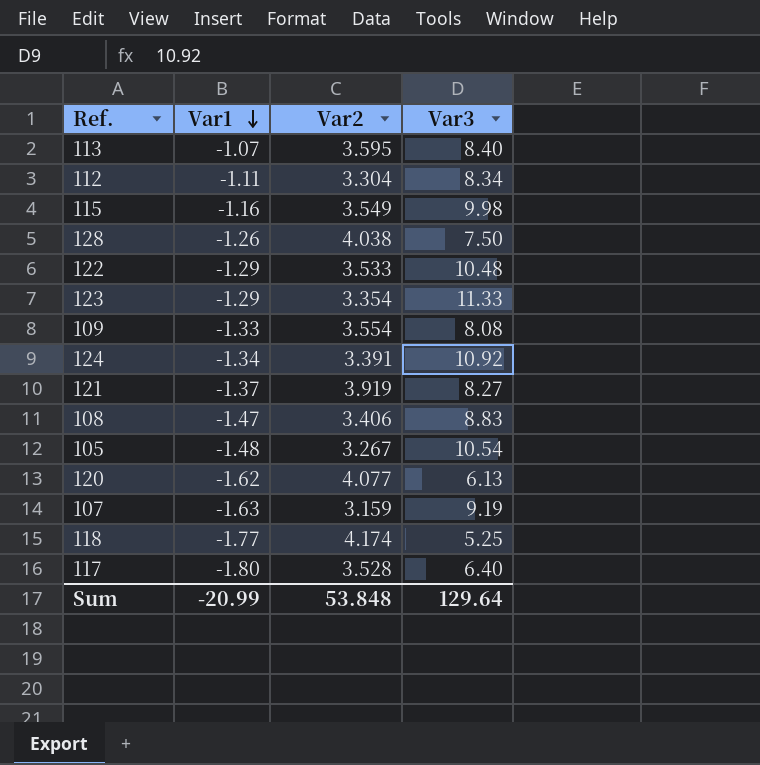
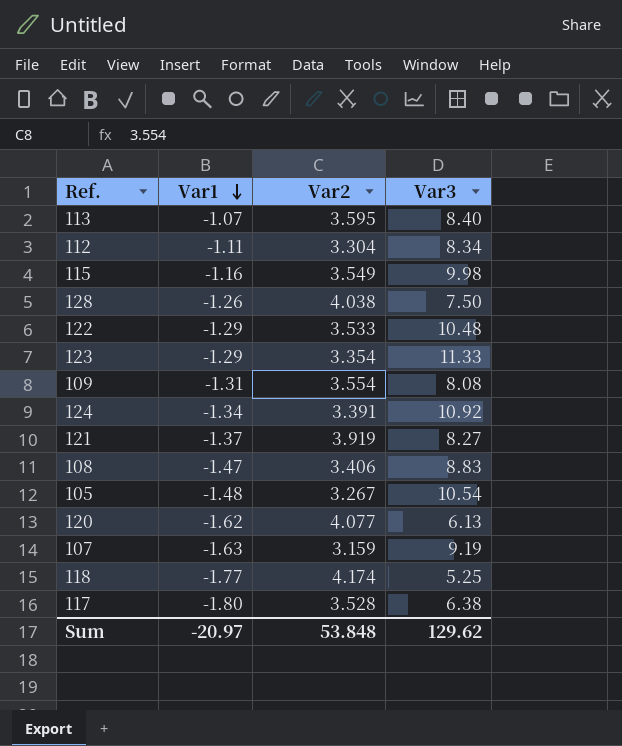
109 | Var1: -1.33 -> -1.31
117 | Var3: 6.40 -> 6.38
Sum | Var1: -20.99 -> -20.97
Sum | Var3: 129.64 -> 129.62

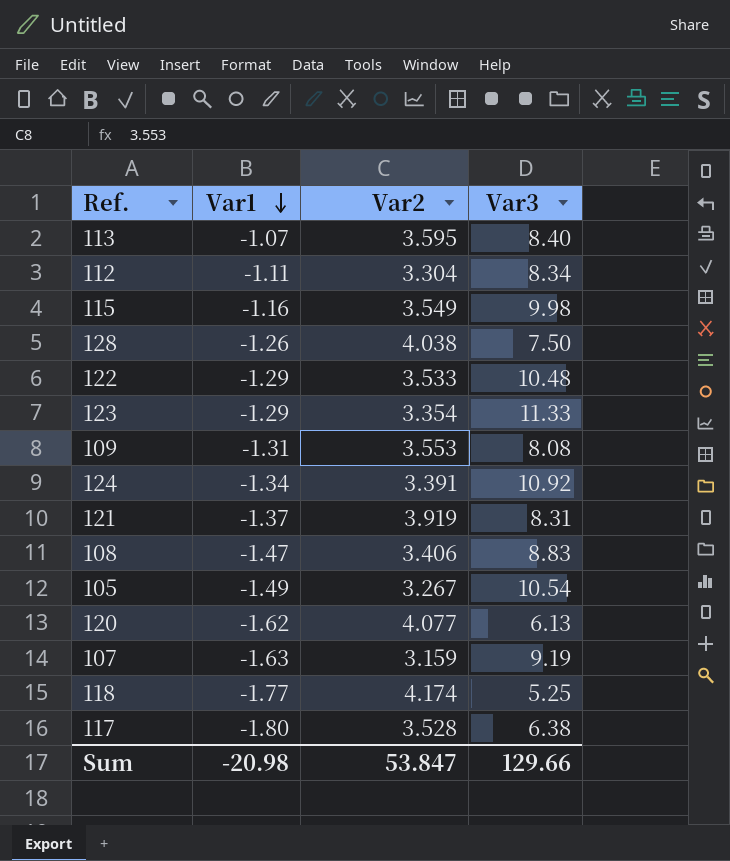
109 | Var2: 3.554 -> 3.553
121 | Var3: 8.27 -> 8.31
105 | Var1: -1.48 -> -1.49
Sum | Var1: -20.97 -> -20.98
Sum | Var2: 53.848 -> 53.847
Sum | Var3: 129.62 -> 129.66

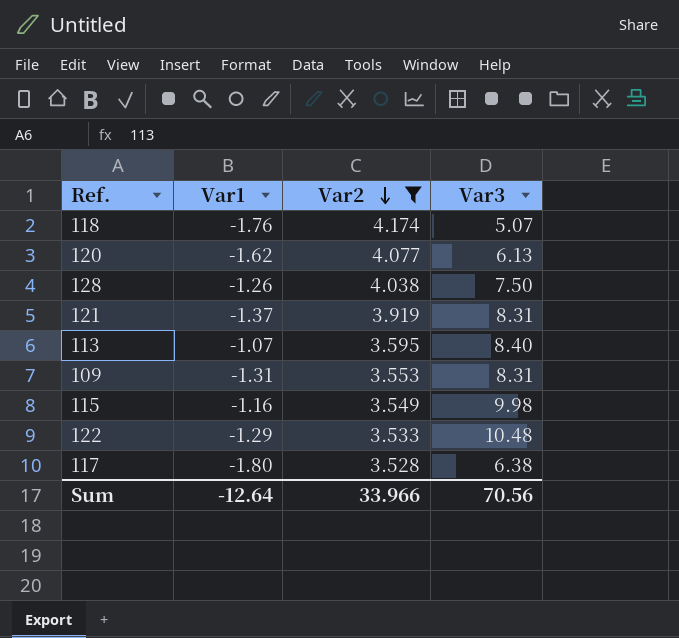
filter: none -> Var2 >= 3.528
row order: Var1 descending -> Var2 descending
118 | Var1: -1.77 -> -1.76
118 | Var3: 5.25 -> 5.07
109 | Var3: 8.08 -> 8.31
Sum | Var1: -20.98 -> -12.64
Sum | Var2: 53.847 -> 33.966
Sum | Var3: 129.66 -> 70.56

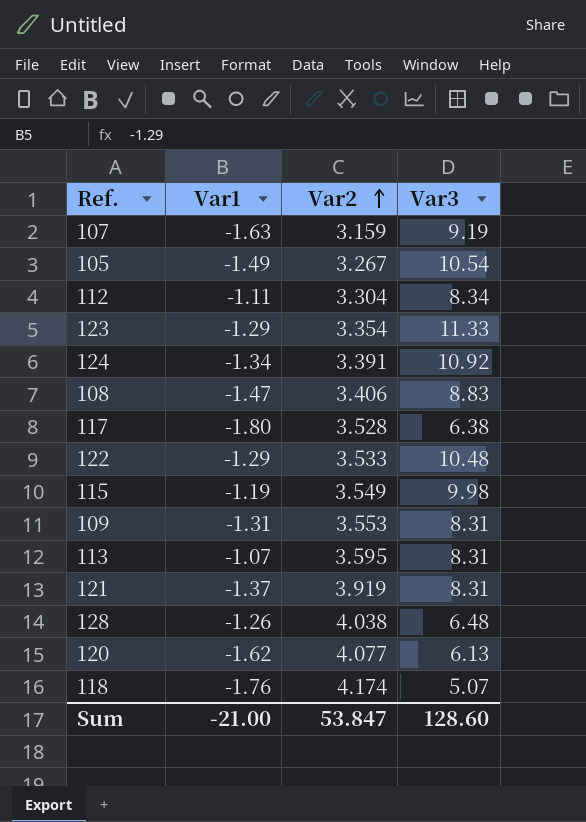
filter: Var2 >= 3.528 -> none
row order: Var2 descending -> Var2 ascending
115 | Var1: -1.16 -> -1.19
113 | Var3: 8.40 -> 8.31
128 | Var3: 7.50 -> 6.48
Sum | Var1: -12.64 -> -21.00
Sum | Var2: 33.966 -> 53.847
Sum | Var3: 70.56 -> 128.60

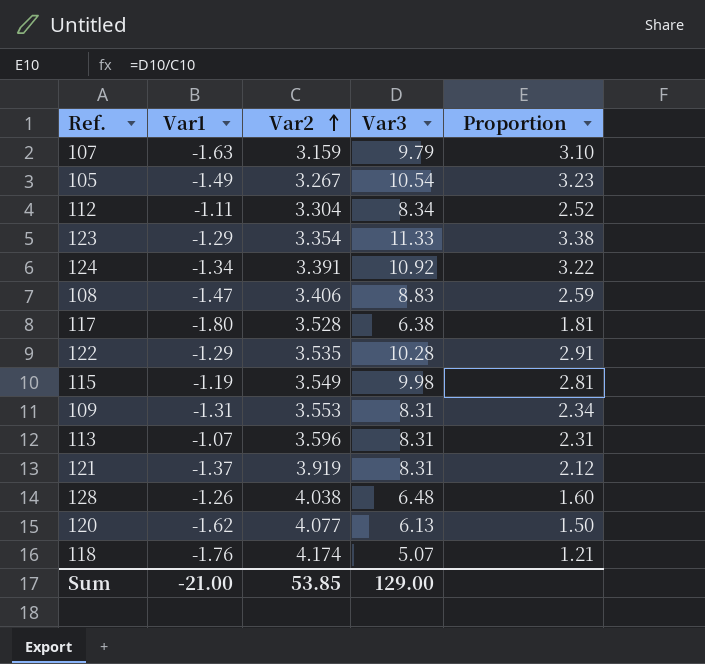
column Proportion | formula: none -> [Var3] / [Var2]
107 | Var3: 9.19 -> 9.79
122 | Var2: 3.533 -> 3.535
122 | Var3: 10.48 -> 10.28
113 | Var2: 3.595 -> 3.596
Sum | Var2: 53.847 -> 53.85
Sum | Var3: 128.60 -> 129.00

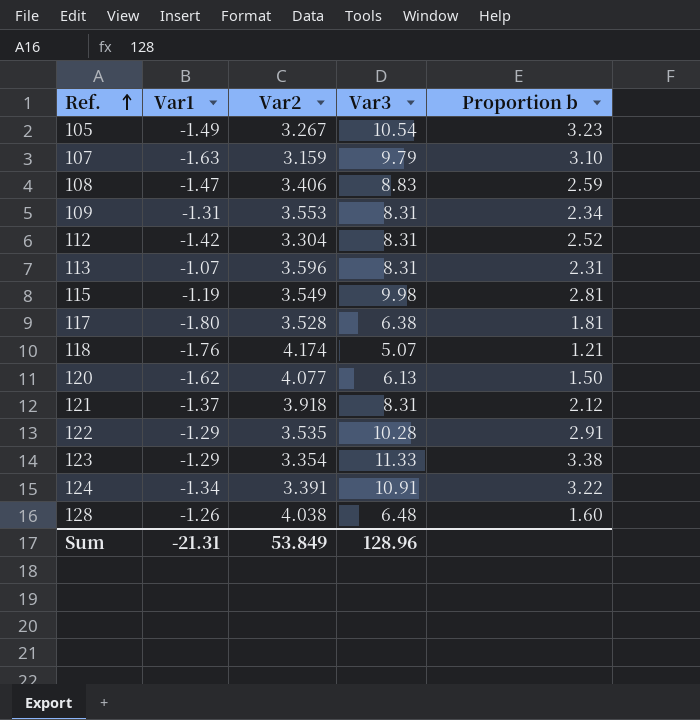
row order: Var2 ascending -> Ref. ascending
column name: Proportion -> Proportion b
112 | Var1: -1.11 -> -1.42
112 | Var3: 8.34 -> 8.31
121 | Var2: 3.919 -> 3.918
124 | Var3: 10.92 -> 10.91
Sum | Var1: -21.00 -> -21.31
Sum | Var2: 53.85 -> 53.849
Sum | Var3: 129.00 -> 128.96

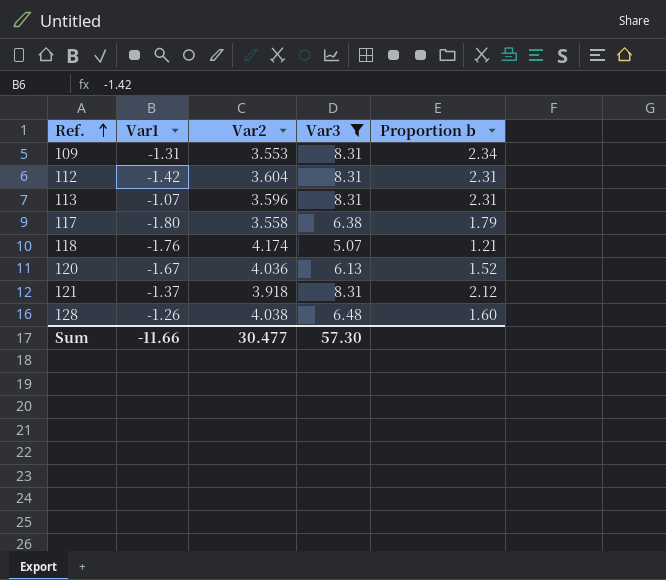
filter: none -> Var3 <= 8.31
112 | Var2: 3.304 -> 3.604
112 | Proportion b: 2.52 -> 2.31
117 | Var2: 3.528 -> 3.558
117 | Proportion b: 1.81 -> 1.79
120 | Var1: -1.62 -> -1.67
120 | Var2: 4.077 -> 4.036
120 | Proportion b: 1.50 -> 1.52
Sum | Var1: -21.31 -> -11.66
Sum | Var2: 53.849 -> 30.477
Sum | Var3: 128.96 -> 57.30

